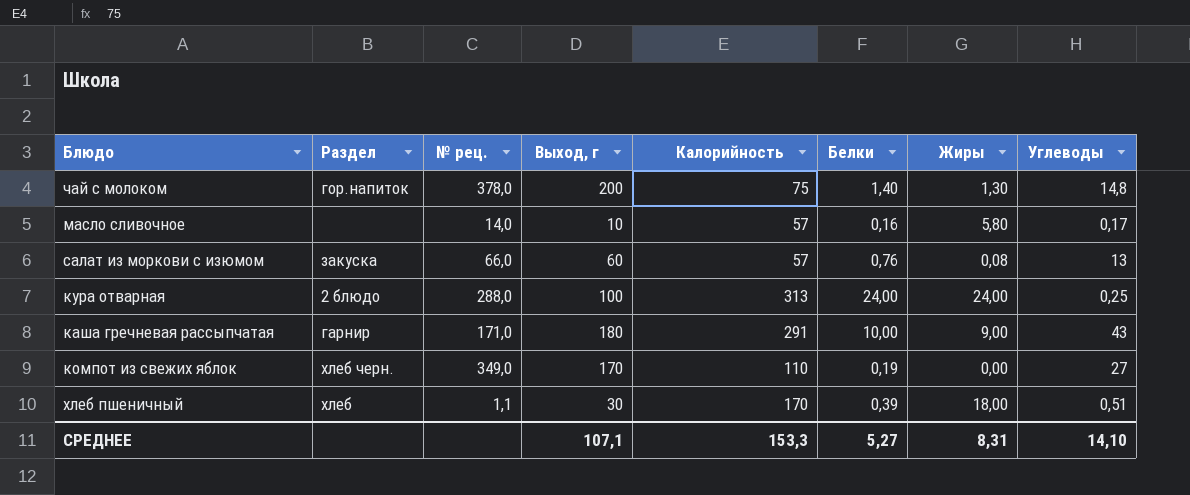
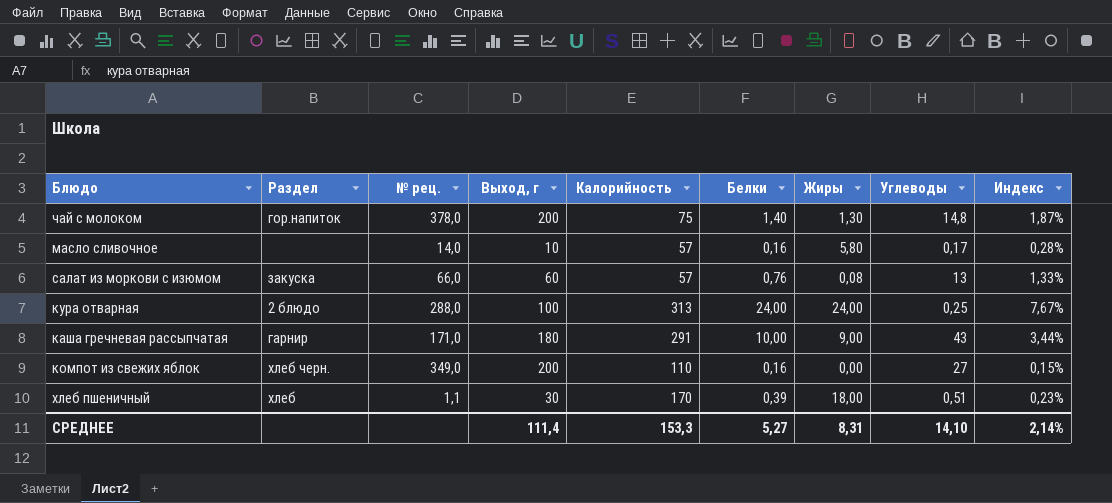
column Индекс | formula: none -> [Белки] / [Калорийность]
компот из свежих яблок | Выход, г: 170 -> 200
компот из свежих яблок | Белки: 0,19 -> 0,16
СРЕДНЕЕ | Выход, г: 107,1 -> 111,4

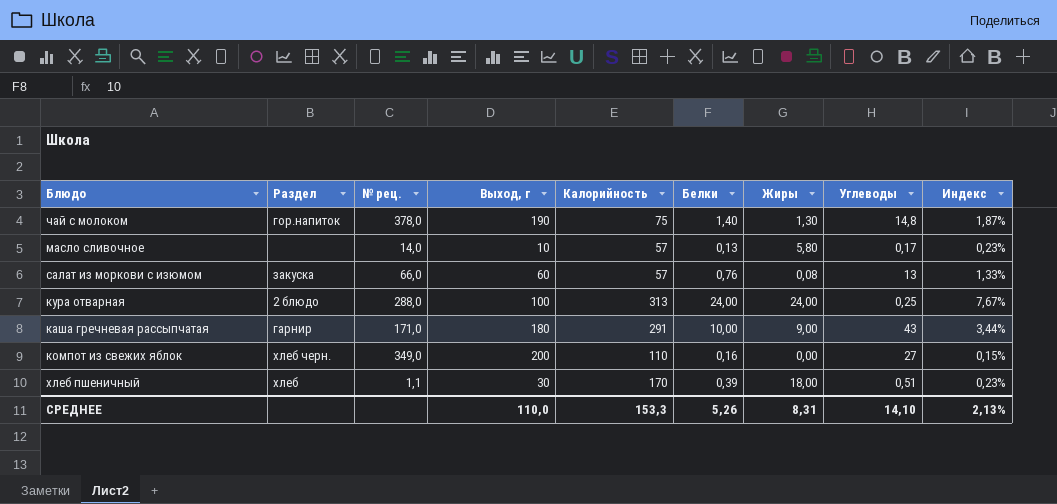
чай с молоком | Выход, г: 200 -> 190
масло сливочное | Белки: 0,16 -> 0,13
масло сливочное | Индекс: 0,28% -> 0,23%
СРЕДНЕЕ | Выход, г: 111,4 -> 110,0
СРЕДНЕЕ | Белки: 5,27 -> 5,26
СРЕДНЕЕ | Индекс: 2,14% -> 2,13%

